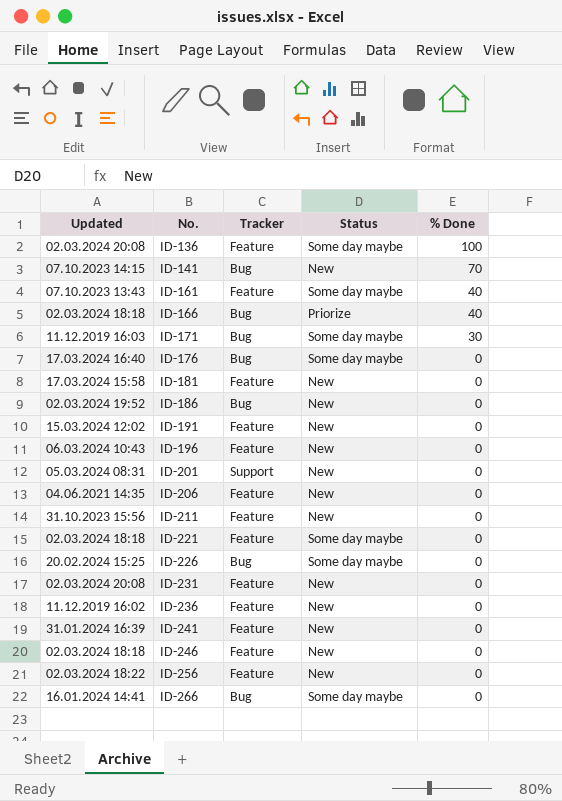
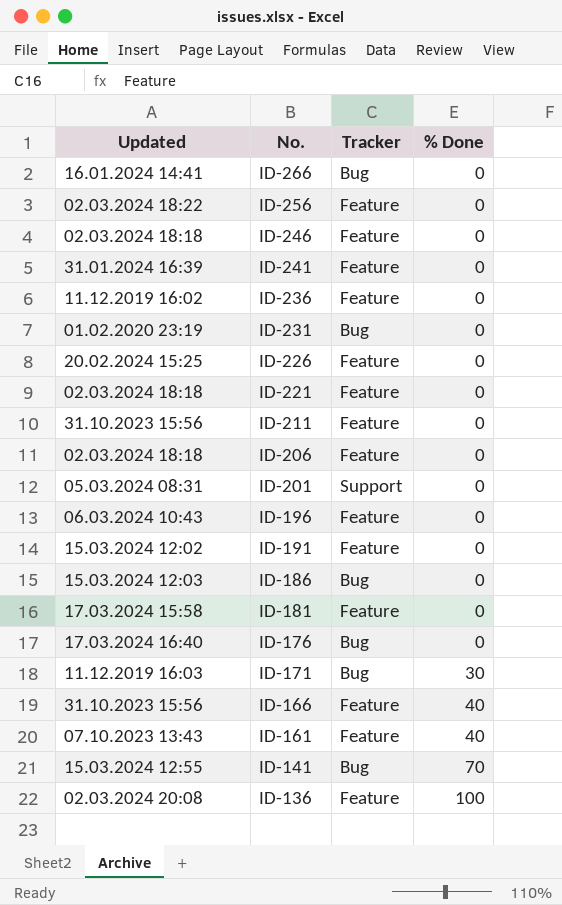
row order: No. ascending -> No. descending
column Status | position: 4 -> none
ID-231 | Updated: 02.03.2024 20:08 -> 01.02.2020 23:19
ID-231 | Tracker: Feature -> Bug
ID-226 | Tracker: Bug -> Feature
ID-206 | Updated: 04.06.2021 14:35 -> 02.03.2024 18:18
ID-186 | Updated: 02.03.2024 19:52 -> 15.03.2024 12:03
ID-166 | Updated: 02.03.2024 18:18 -> 31.10.2023 15:56
ID-166 | Tracker: Bug -> Feature
ID-141 | Updated: 07.10.2023 14:15 -> 15.03.2024 12:55

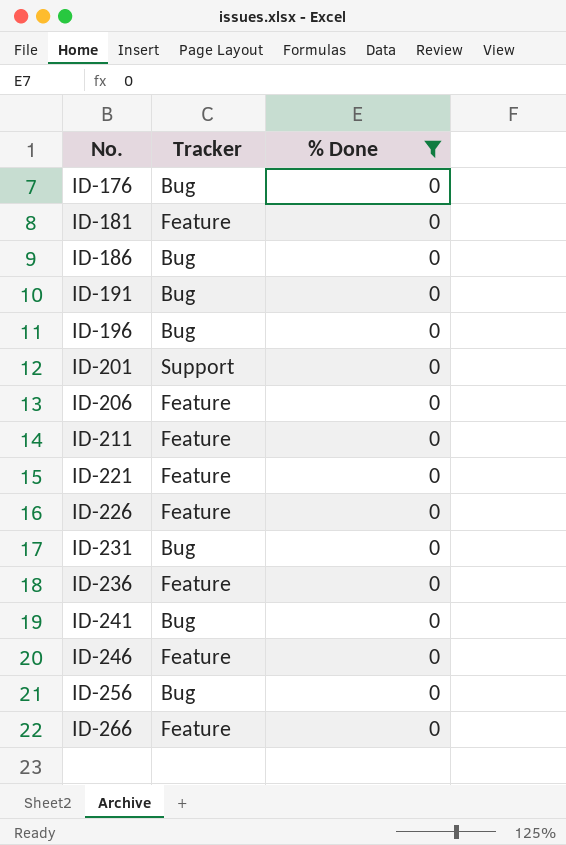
filter: none -> % Done = 0
row order: No. descending -> No. ascending
column Updated | position: 1 -> none
ID-191 | Tracker: Feature -> Bug
ID-196 | Tracker: Feature -> Bug
ID-241 | Tracker: Feature -> Bug
ID-256 | Tracker: Feature -> Bug
ID-266 | Tracker: Bug -> Feature

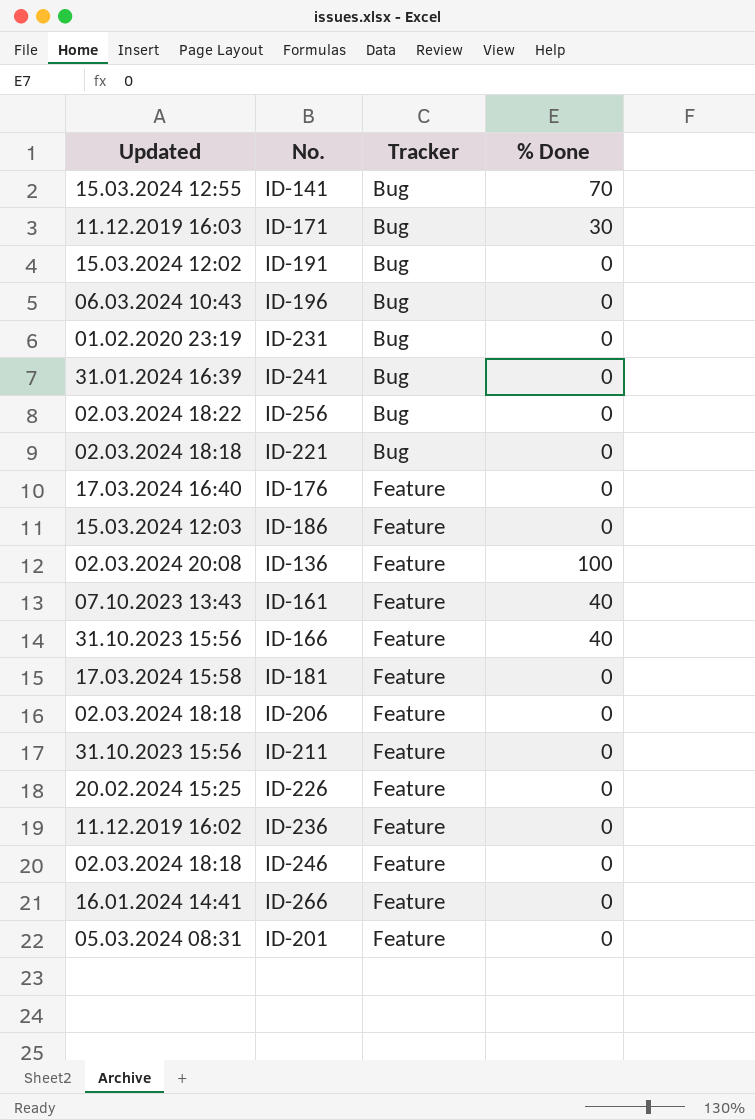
filter: % Done = 0 -> none
row order: No. ascending -> Tracker ascending
column Updated | position: none -> 1
ID-221 | Tracker: Feature -> Bug
ID-176 | Tracker: Bug -> Feature
ID-186 | Tracker: Bug -> Feature
ID-201 | Tracker: Support -> Feature

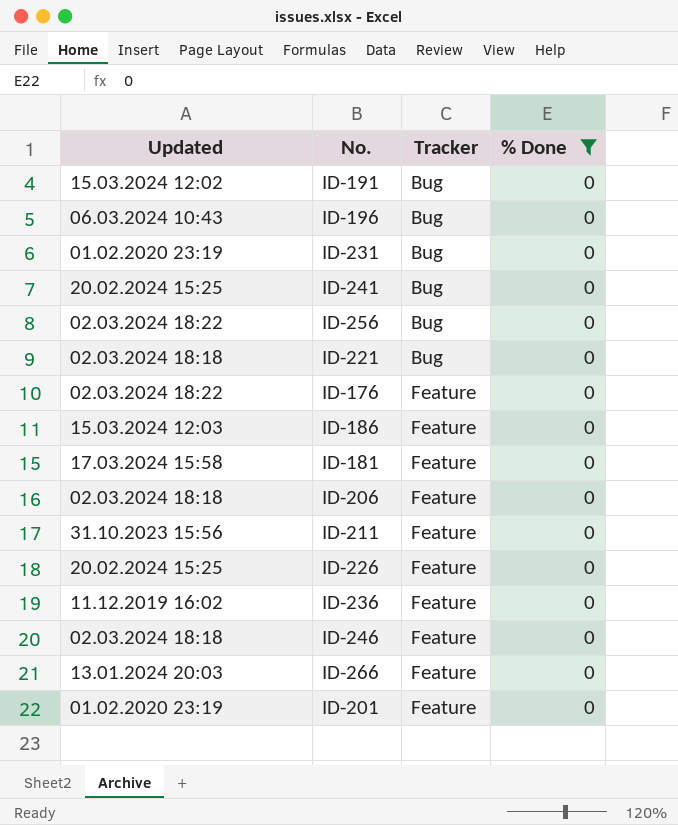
filter: none -> % Done = 0
ID-241 | Updated: 31.01.2024 16:39 -> 20.02.2024 15:25
ID-176 | Updated: 17.03.2024 16:40 -> 02.03.2024 18:22
ID-266 | Updated: 16.01.2024 14:41 -> 13.01.2024 20:03
ID-201 | Updated: 05.03.2024 08:31 -> 01.02.2020 23:19

